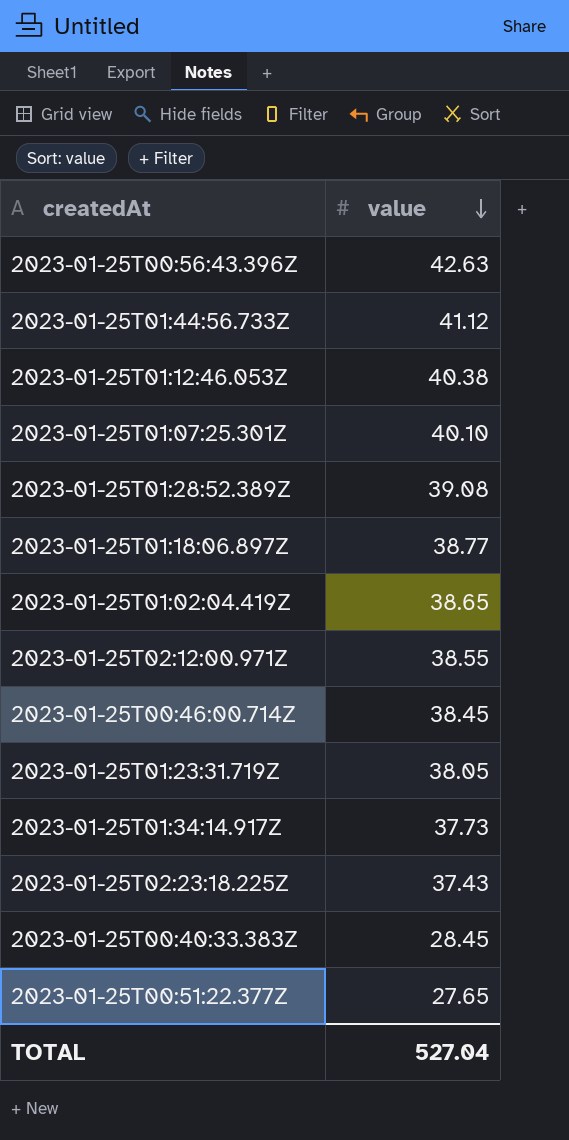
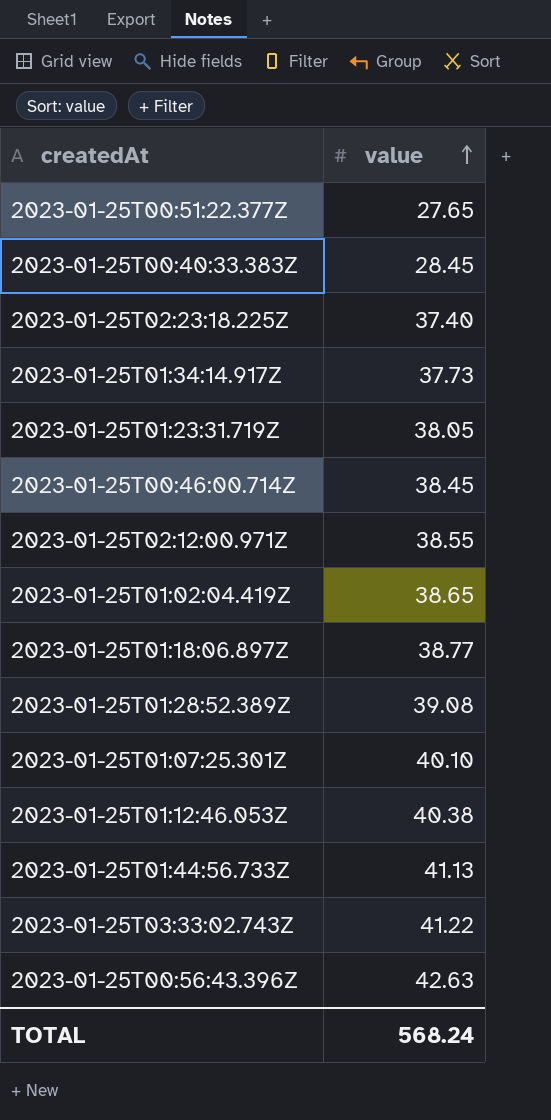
row order: value descending -> value ascending
2023-01-25T02:23:18.225Z | value: 37.43 -> 37.40
2023-01-25T01:44:56.733Z | value: 41.12 -> 41.13
row 2023-01-25T03:33:02.743Z: none -> 41.22
TOTAL | value: 527.04 -> 568.24

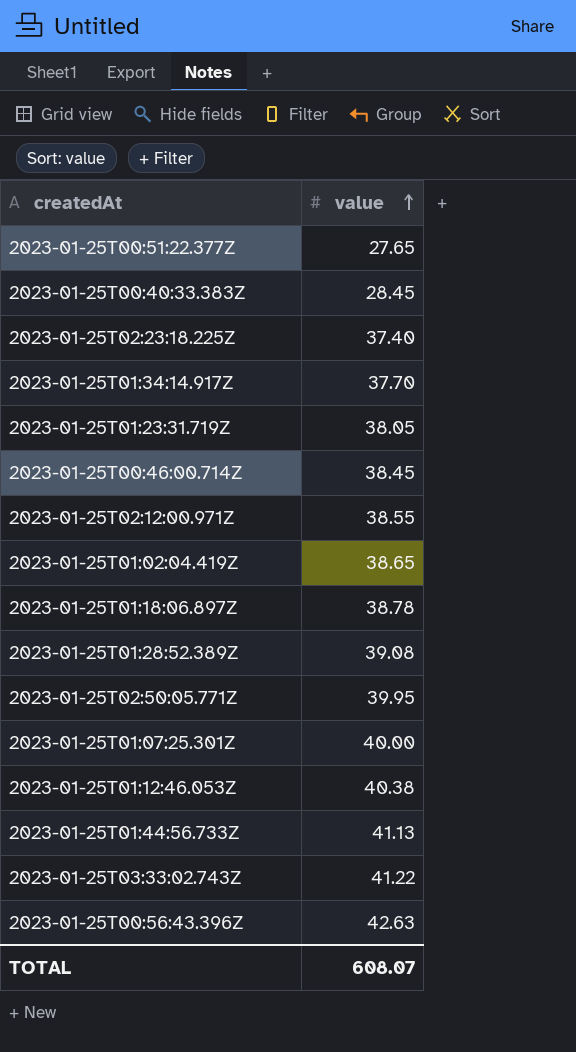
2023-01-25T01:34:14.917Z | value: 37.73 -> 37.70
2023-01-25T01:18:06.897Z | value: 38.77 -> 38.78
row 2023-01-25T02:50:05.771Z: none -> 39.95
2023-01-25T01:07:25.301Z | value: 40.10 -> 40.00
TOTAL | value: 568.24 -> 608.07

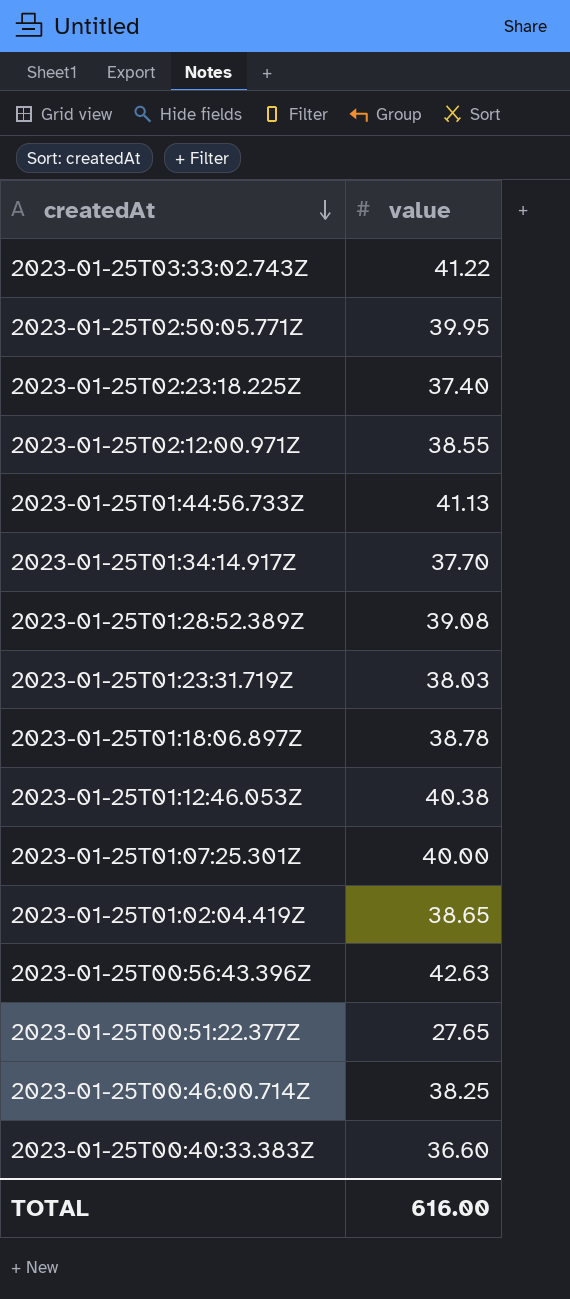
row order: value ascending -> createdAt descending
2023-01-25T01:23:31.719Z | value: 38.05 -> 38.03
2023-01-25T00:46:00.714Z | value: 38.45 -> 38.25
2023-01-25T00:40:33.383Z | value: 28.45 -> 36.60
TOTAL | value: 608.07 -> 616.00

